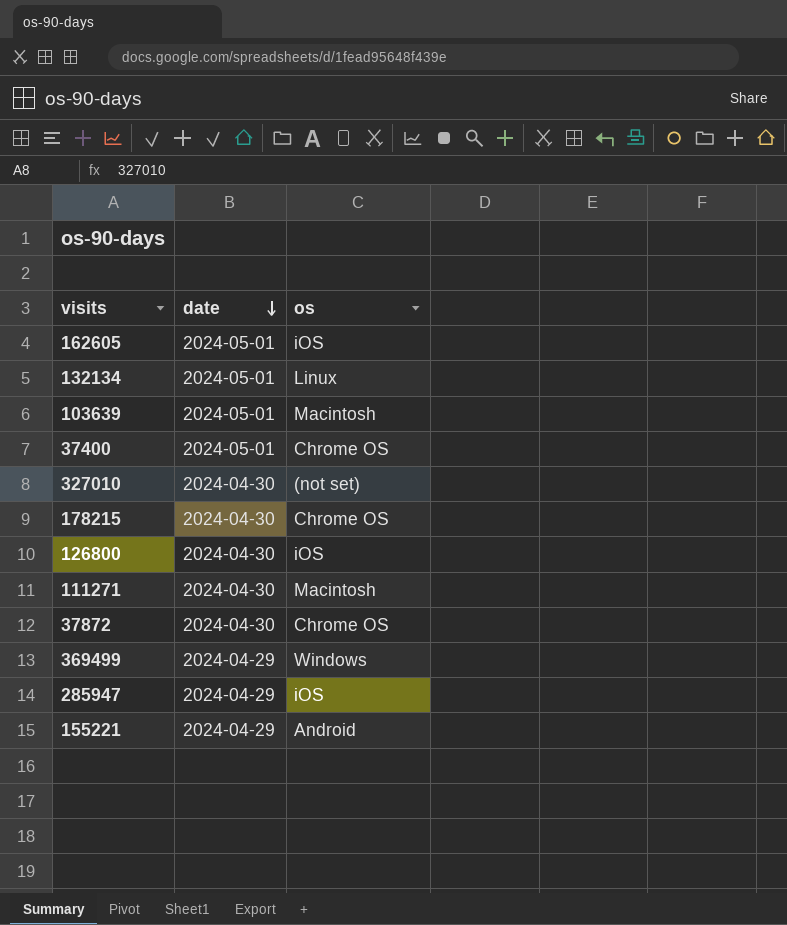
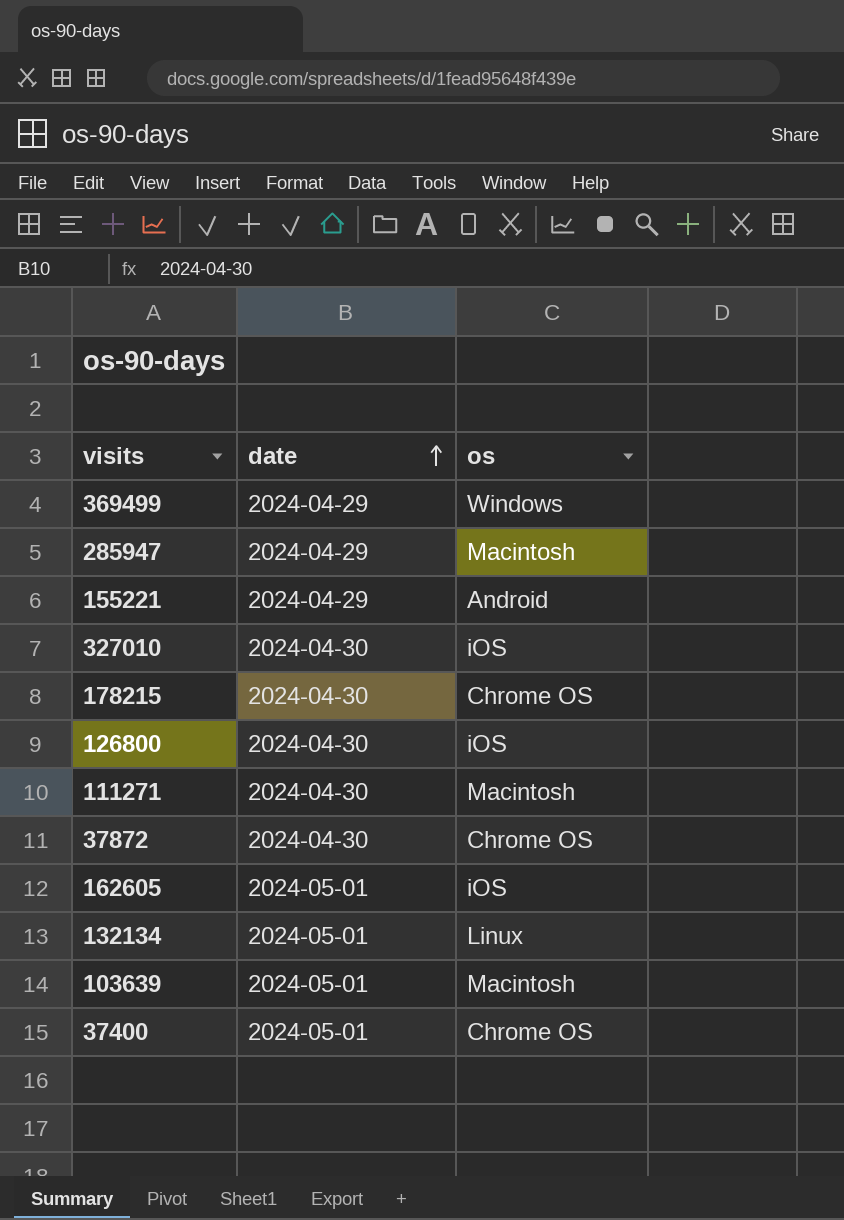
row order: date descending -> date ascending
285947 | os: iOS -> Macintosh
327010 | os: (not set) -> iOS

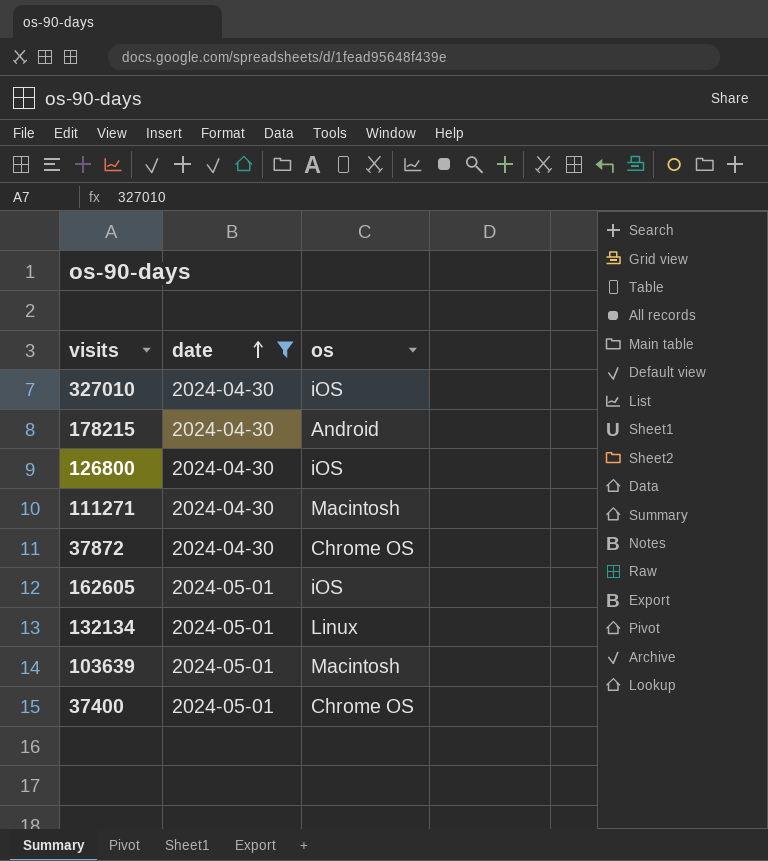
filter: none -> date != 2024-04-29
178215 | os: Chrome OS -> Android

